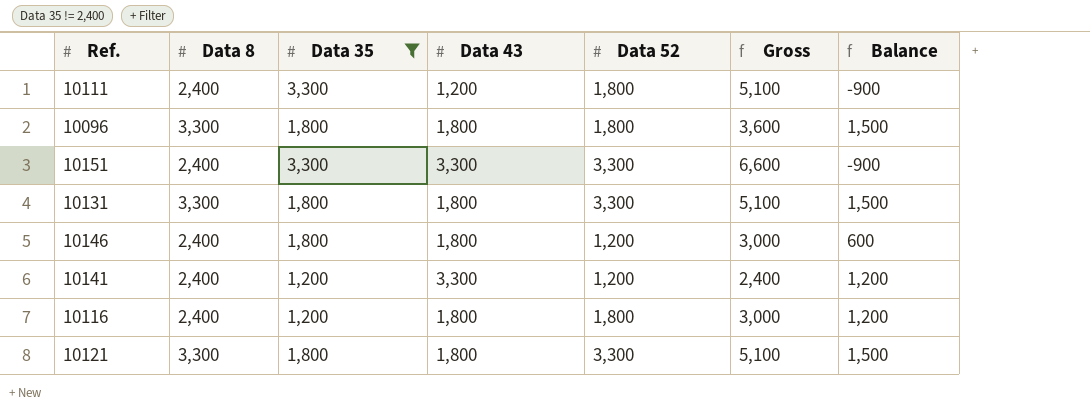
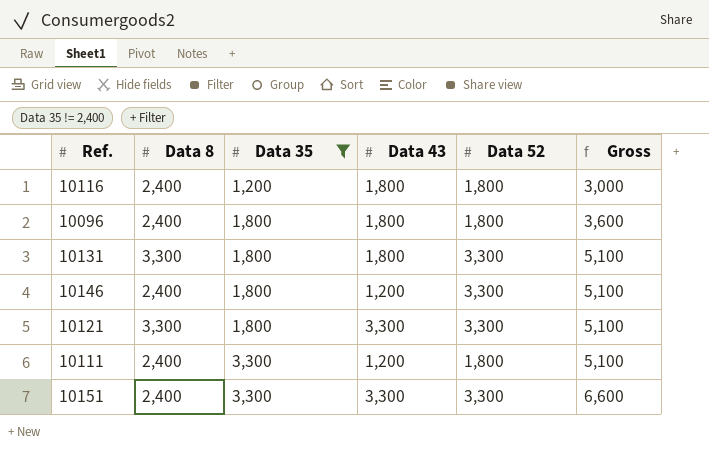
row order: none -> Data 35 ascending
column Balance | formula: [Data 8] - [Data 35] -> none
row 10141: 2,400 | 1,200 | 3,300 | 1,200 | 2,400 | 1,200 -> none
10096 | Data 8: 3,300 -> 2,400
10146 | Data 43: 1,800 -> 1,200
10146 | Data 52: 1,200 -> 3,300
10146 | Gross: 3,000 -> 5,100
10121 | Data 43: 1,800 -> 3,300

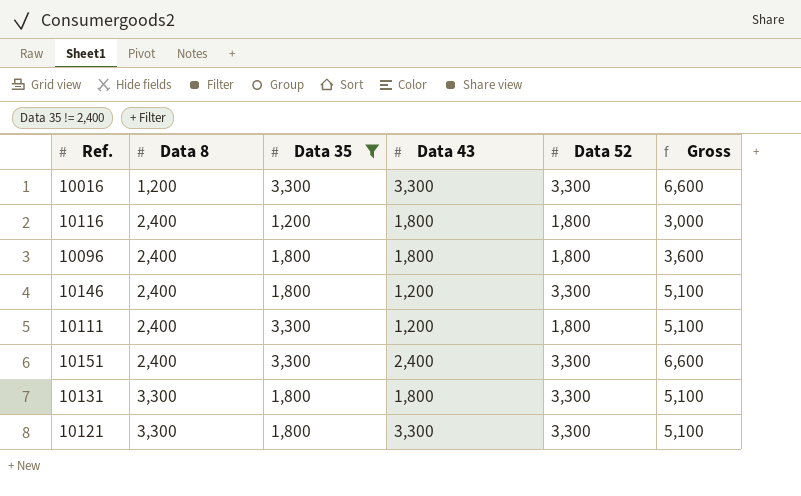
row order: Data 35 ascending -> Data 8 ascending
row 10016: none -> 1,200 | 3,300 | 3,300 | 3,300 | 6,600
10151 | Data 43: 3,300 -> 2,400

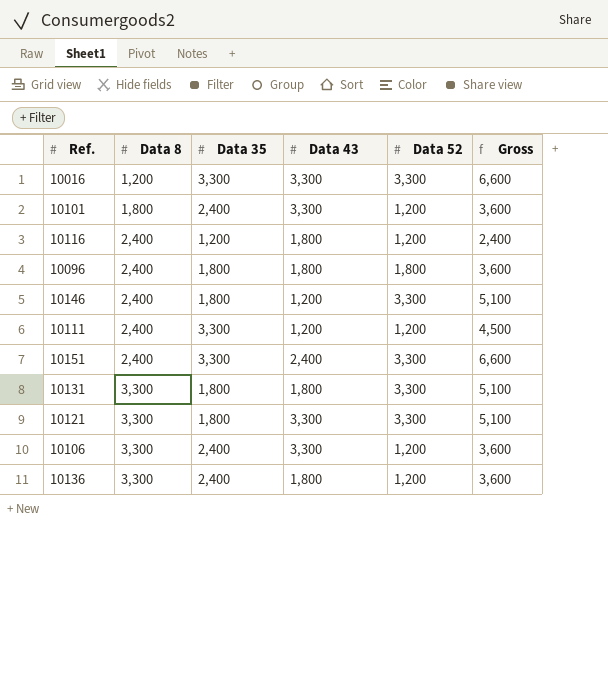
filter: Data 35 != 2,400 -> none
10116 | Data 52: 1,800 -> 1,200
10116 | Gross: 3,000 -> 2,400
10111 | Data 52: 1,800 -> 1,200
10111 | Gross: 5,100 -> 4,500

